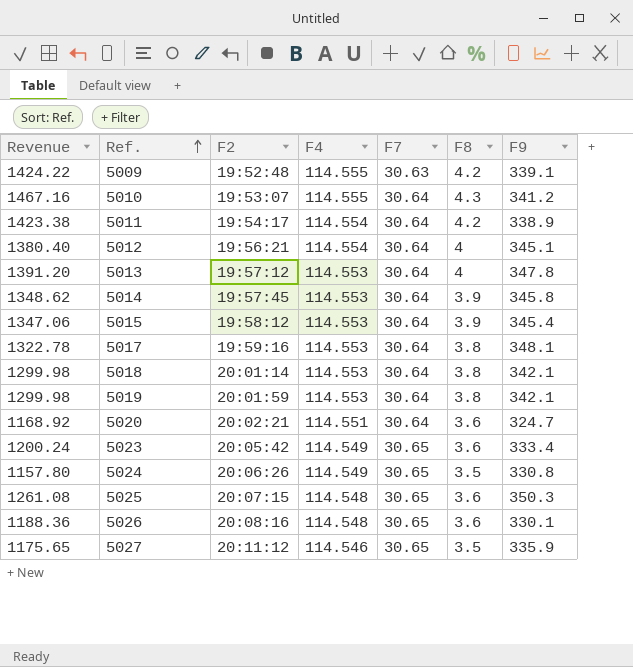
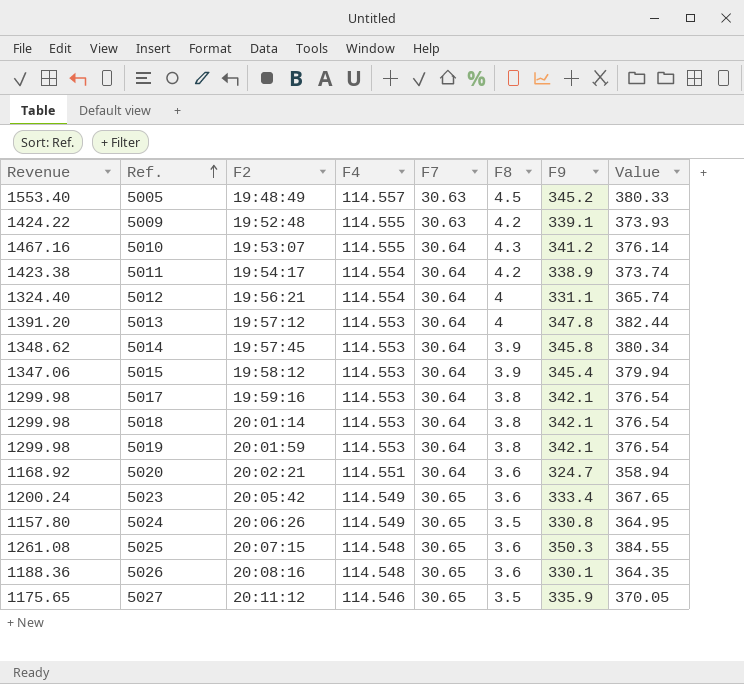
column Value | formula: none -> [F7] + [F8] + [F9]
row 5005: none -> 1553.40 | 19:48:49 | 114.557 | 30.63 | 4.5 | 345.2 | 380.33
5012 | Revenue: 1380.40 -> 1324.40
5012 | F9: 345.1 -> 331.1
5017 | Revenue: 1322.78 -> 1299.98
5017 | F9: 348.1 -> 342.1

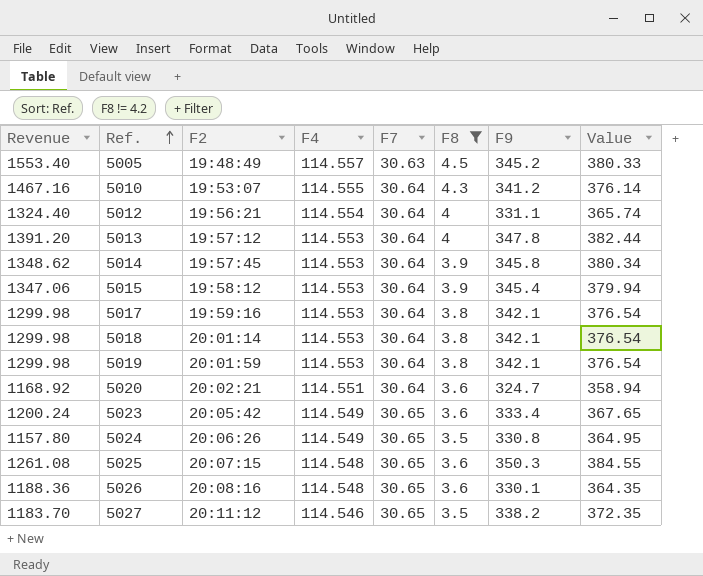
filter: none -> F8 != 4.2
5027 | Revenue: 1175.65 -> 1183.70
5027 | F9: 335.9 -> 338.2
5027 | Value: 370.05 -> 372.35

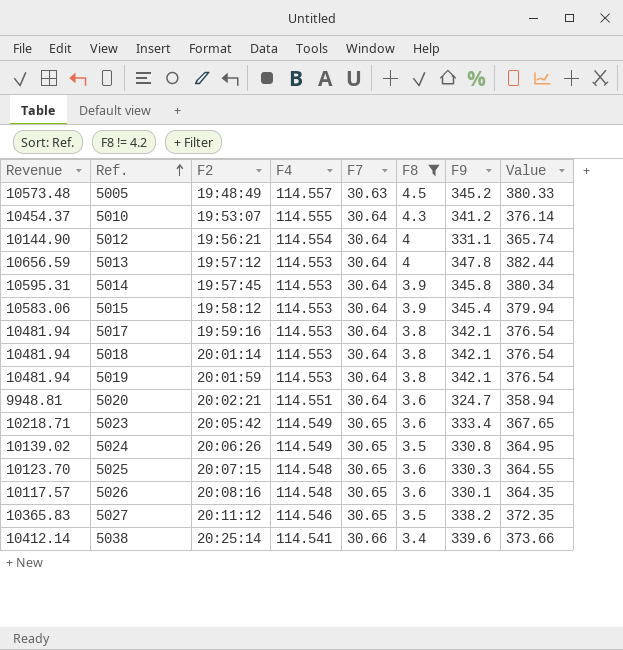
column Revenue | formula: [F8] * [F9] -> [F7] * [F9]
5025 | F9: 350.3 -> 330.3
5025 | Value: 384.55 -> 364.55
row 5038: none -> 10412.14 | 20:25:14 | 114.541 | 30.66 | 3.4 | 339.6 | 373.66

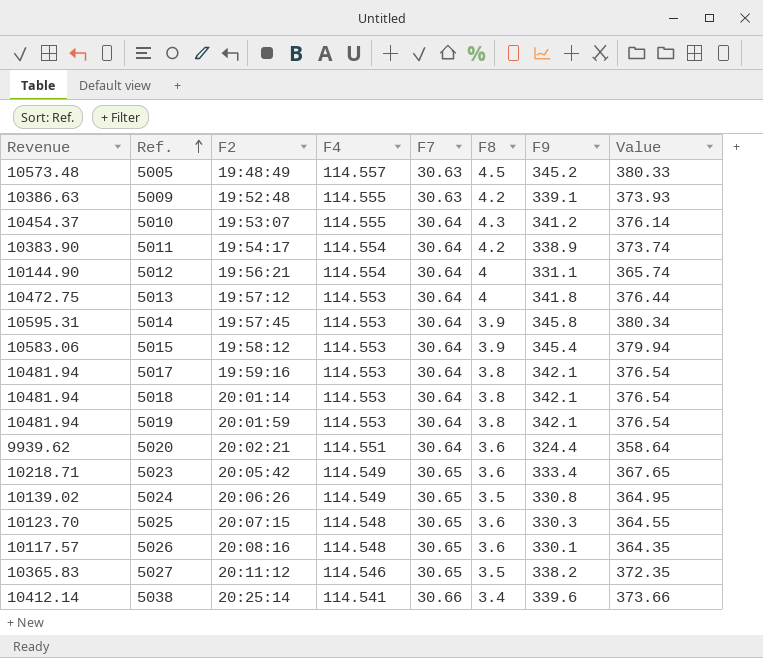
filter: F8 != 4.2 -> none
5013 | Revenue: 10656.59 -> 10472.75
5013 | F9: 347.8 -> 341.8
5013 | Value: 382.44 -> 376.44
5020 | Revenue: 9948.81 -> 9939.62
5020 | F9: 324.7 -> 324.4
5020 | Value: 358.94 -> 358.64

